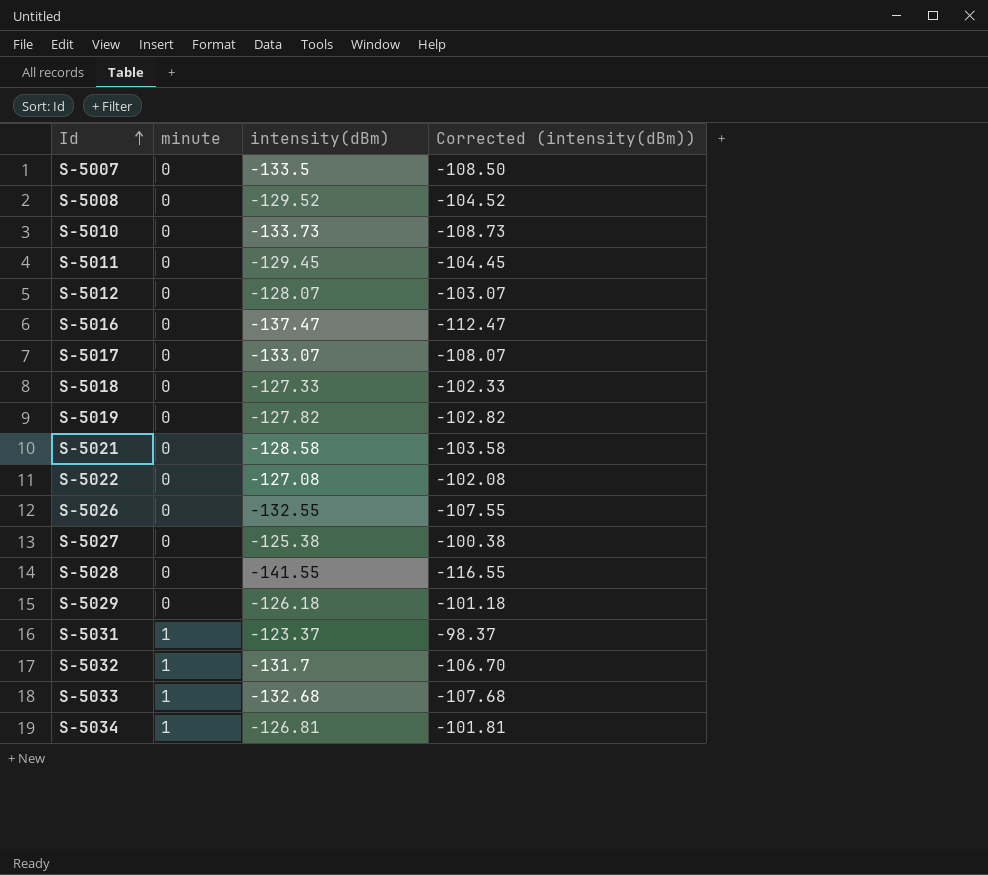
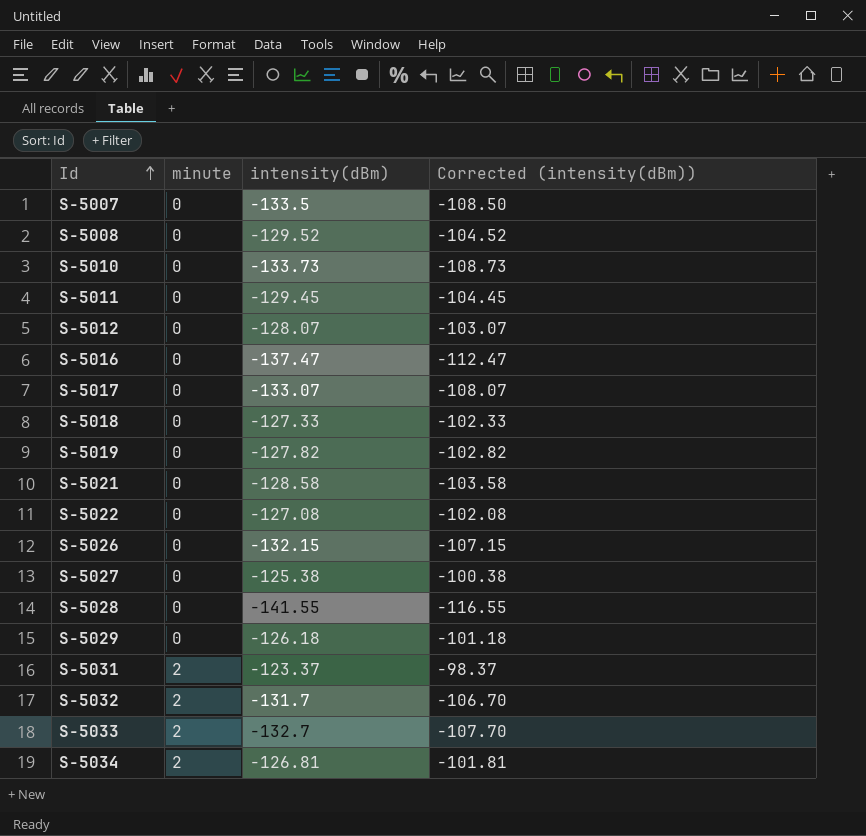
S-5026 | intensity(dBm): -132.55 -> -132.15
S-5026 | Corrected (intensity(dBm)): -107.55 -> -107.15
S-5031 | minute: 1 -> 2
S-5032 | minute: 1 -> 2
S-5033 | minute: 1 -> 2
S-5033 | intensity(dBm): -132.68 -> -132.7
S-5033 | Corrected (intensity(dBm)): -107.68 -> -107.70
S-5034 | minute: 1 -> 2

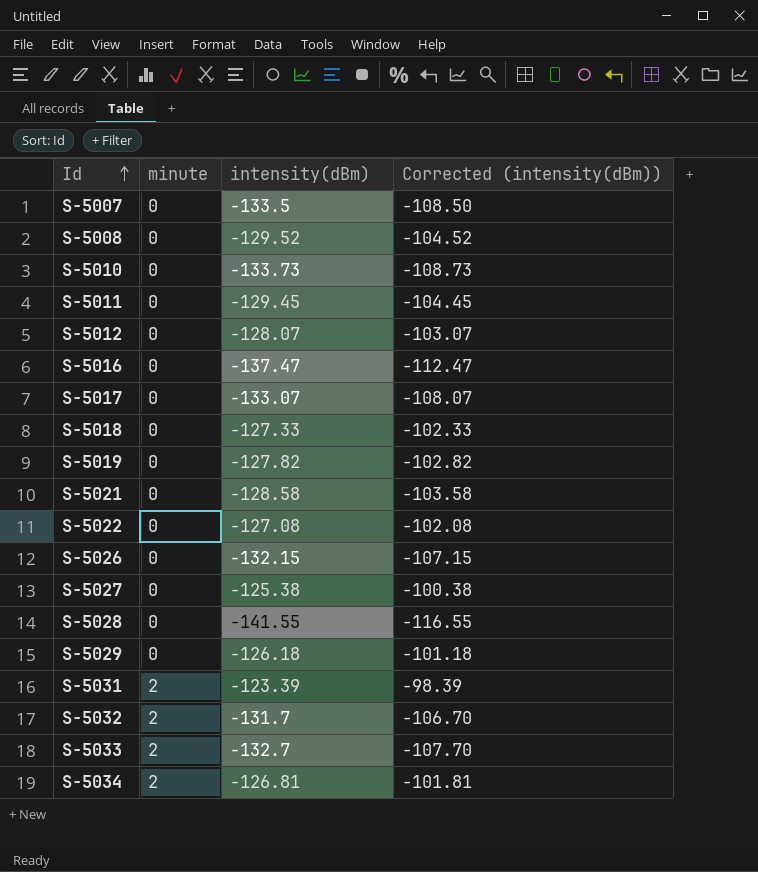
S-5031 | intensity(dBm): -123.37 -> -123.39
S-5031 | Corrected (intensity(dBm)): -98.37 -> -98.39

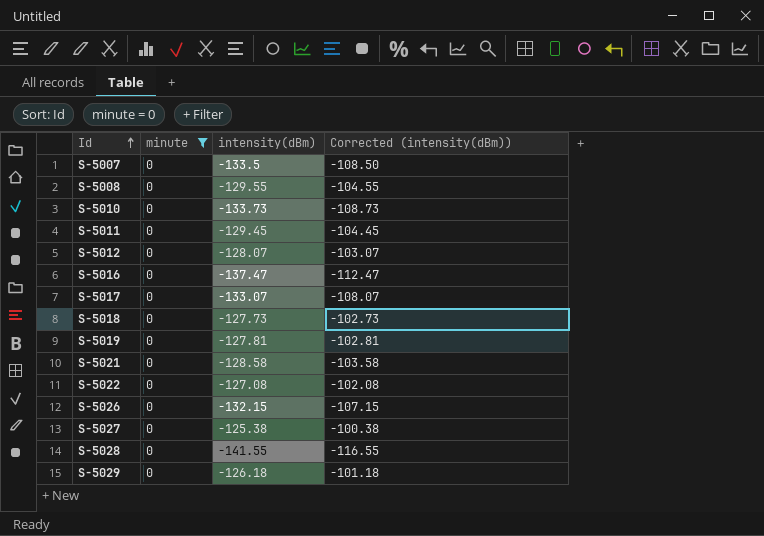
filter: none -> minute = 0
S-5008 | intensity(dBm): -129.52 -> -129.55
S-5008 | Corrected (intensity(dBm)): -104.52 -> -104.55
S-5018 | intensity(dBm): -127.33 -> -127.73
S-5018 | Corrected (intensity(dBm)): -102.33 -> -102.73
S-5019 | intensity(dBm): -127.82 -> -127.81
S-5019 | Corrected (intensity(dBm)): -102.82 -> -102.81

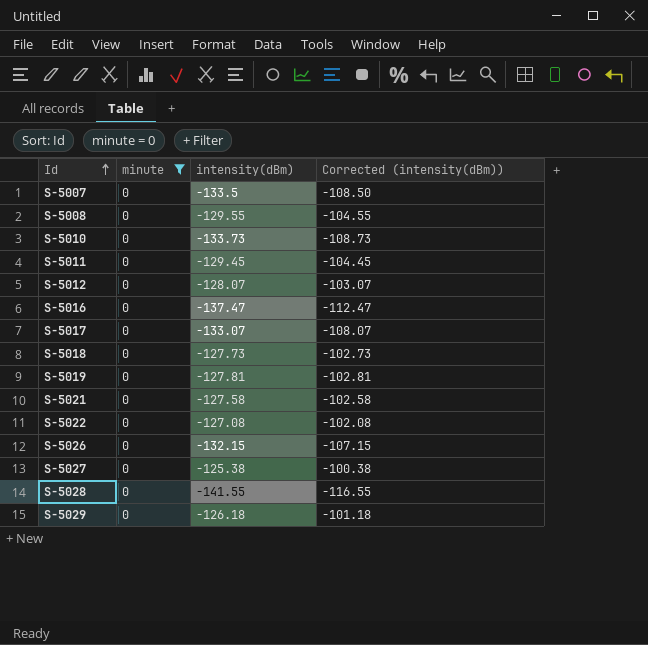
S-5021 | intensity(dBm): -128.58 -> -127.58
S-5021 | Corrected (intensity(dBm)): -103.58 -> -102.58

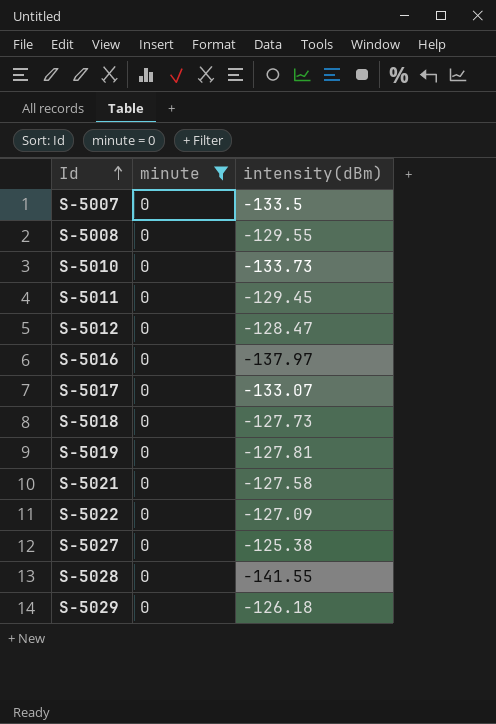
column Corrected (intensity(dBm)) | formula: [intensity(dBm)] + 25 -> none
row S-5026: 0 | -132.15 | -107.15 -> none
S-5012 | intensity(dBm): -128.07 -> -128.47
S-5016 | intensity(dBm): -137.47 -> -137.97
S-5022 | intensity(dBm): -127.08 -> -127.09

